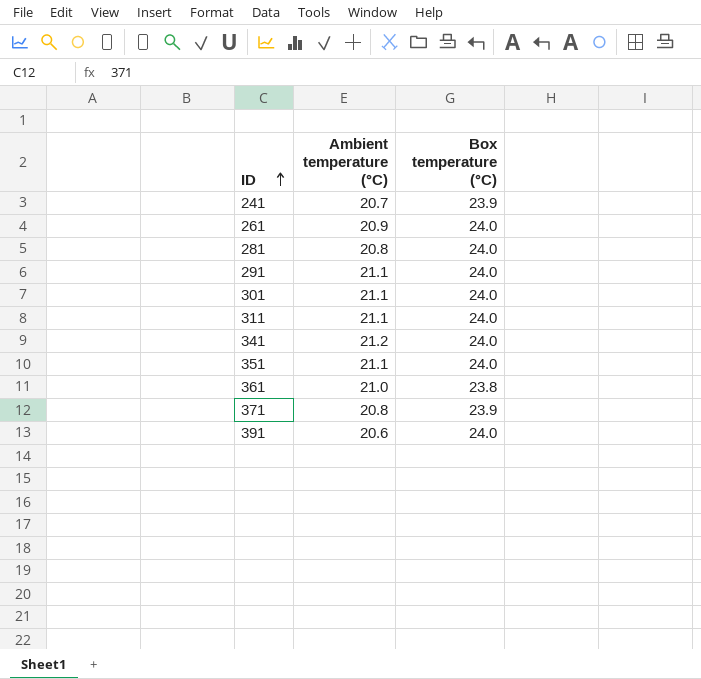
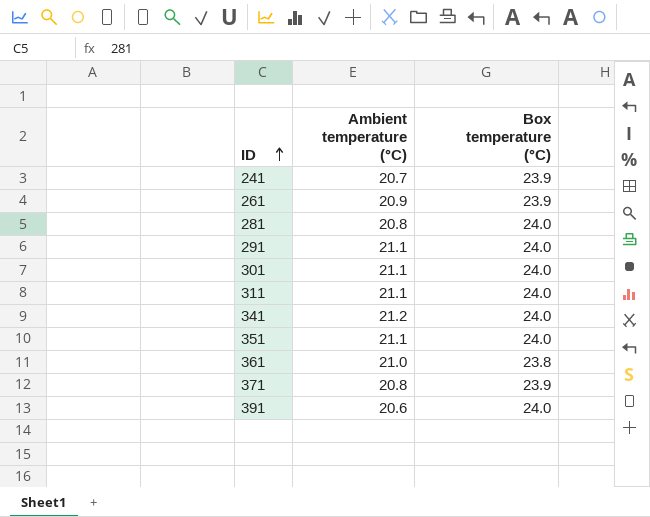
261 | Box temperature (°C): 24.0 -> 23.9

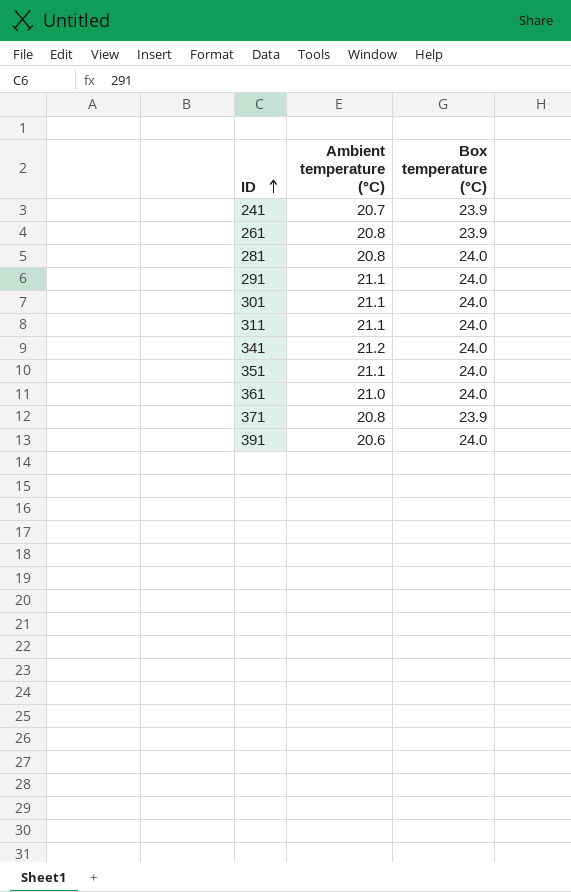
261 | Ambient temperature (°C): 20.9 -> 20.8
361 | Box temperature (°C): 23.8 -> 24.0

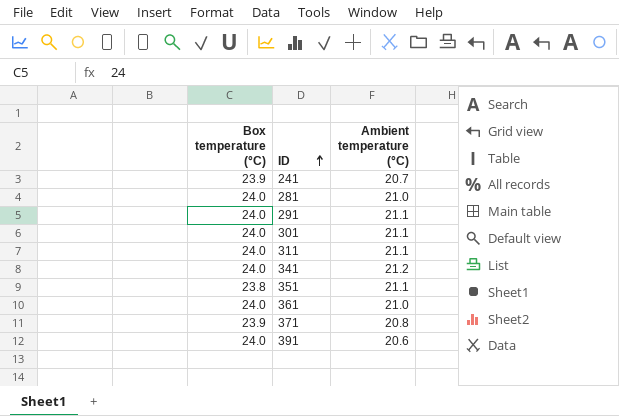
column Box temperature (°C) | position: 3 -> 1
row 261: 20.8 | 23.9 -> none
281 | Ambient temperature (°C): 20.8 -> 21.0
351 | Box temperature (°C): 24.0 -> 23.8

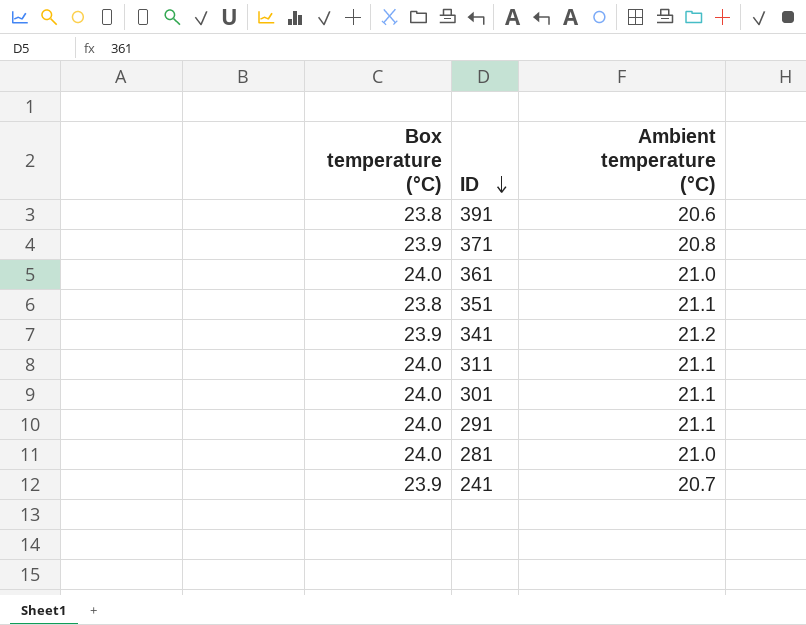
row order: ID ascending -> ID descending
391 | Box temperature (°C): 24.0 -> 23.8
341 | Box temperature (°C): 24.0 -> 23.9

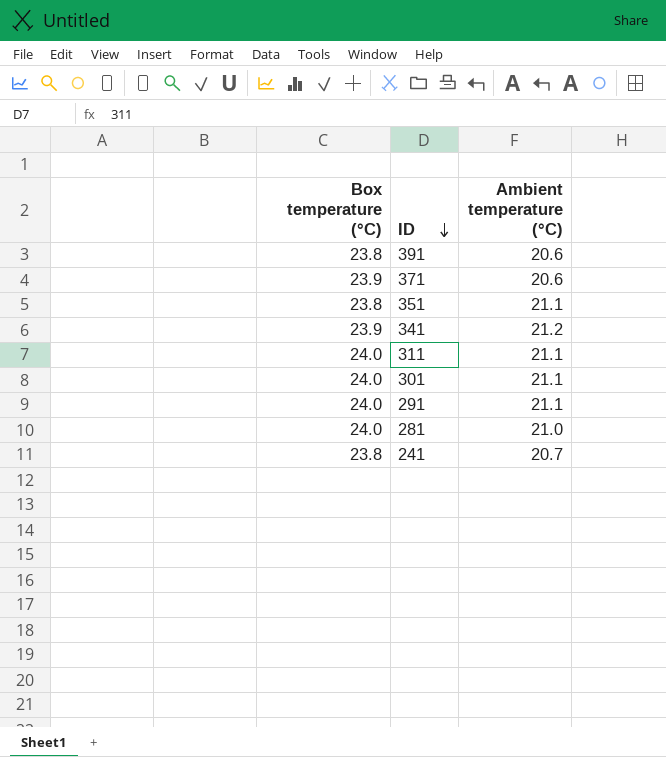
row 361: 24.0 | 21.0 -> none
371 | Ambient temperature (°C): 20.8 -> 20.6
241 | Box temperature (°C): 23.9 -> 23.8

